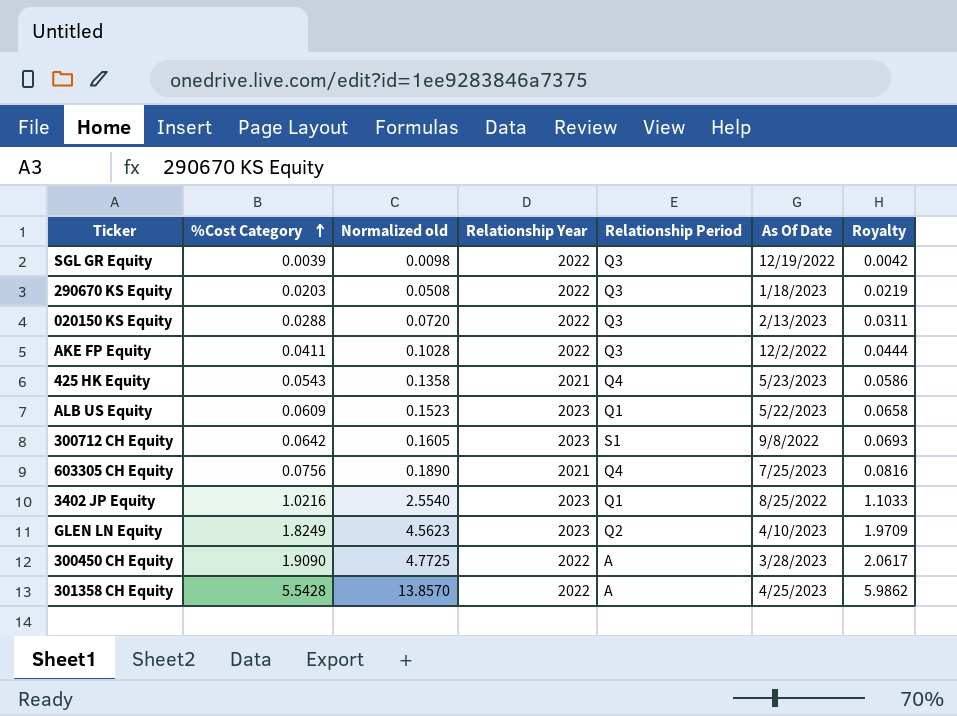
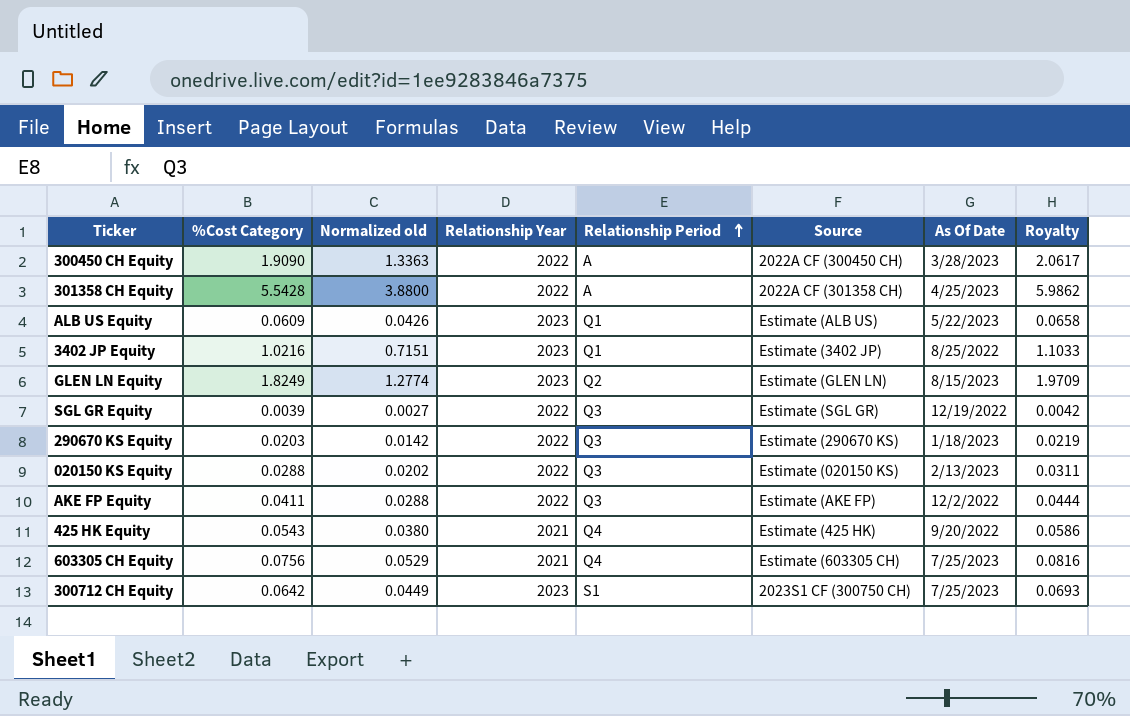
row order: %Cost Category ascending -> Relationship Period ascending
column Normalized old | formula: [%Cost Category] * 2.5 -> [%Cost Category] * 0.7
column Source | position: none -> 6
GLEN LN Equity | As Of Date: 4/10/2023 -> 8/15/2023
425 HK Equity | As Of Date: 5/23/2023 -> 9/20/2022
300712 CH Equity | As Of Date: 9/8/2022 -> 7/25/2023

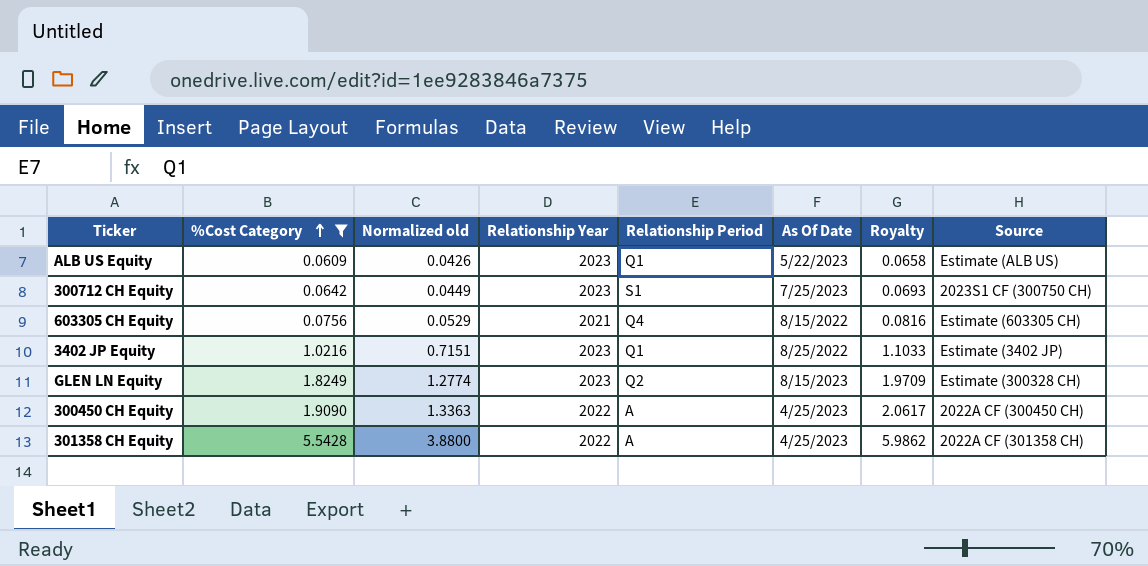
filter: none -> %Cost Category >= 0.0609
row order: Relationship Period ascending -> %Cost Category ascending
column Source | position: 6 -> 8
603305 CH Equity | As Of Date: 7/25/2023 -> 8/15/2022
GLEN LN Equity | Source: Estimate (GLEN LN) -> Estimate (300328 CH)
300450 CH Equity | As Of Date: 3/28/2023 -> 4/25/2023

